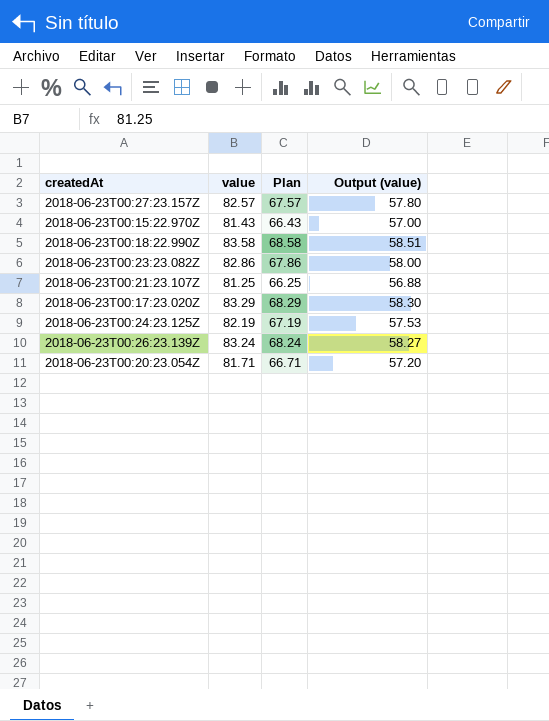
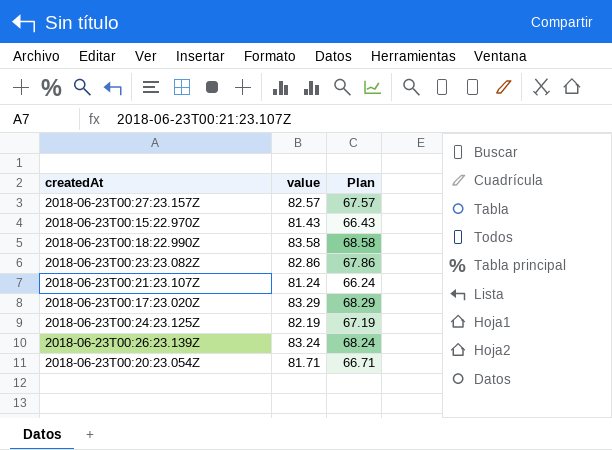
column Output (value) | formula: [value] * 0.7 -> none
2018-06-23T00:21:23.107Z | value: 81.25 -> 81.24
2018-06-23T00:21:23.107Z | Plan: 66.25 -> 66.24

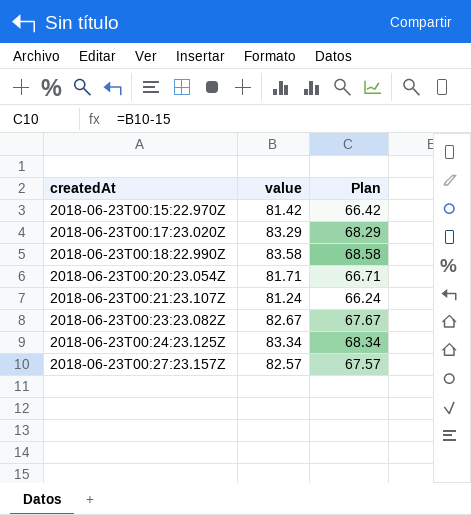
row order: none -> createdAt ascending
row 2018-06-23T00:26:23.139Z: 83.24 | 68.24 -> none
2018-06-23T00:15:22.970Z | value: 81.43 -> 81.42
2018-06-23T00:15:22.970Z | Plan: 66.43 -> 66.42
2018-06-23T00:23:23.082Z | value: 82.86 -> 82.67
2018-06-23T00:23:23.082Z | Plan: 67.86 -> 67.67
2018-06-23T00:24:23.125Z | value: 82.19 -> 83.34
2018-06-23T00:24:23.125Z | Plan: 67.19 -> 68.34

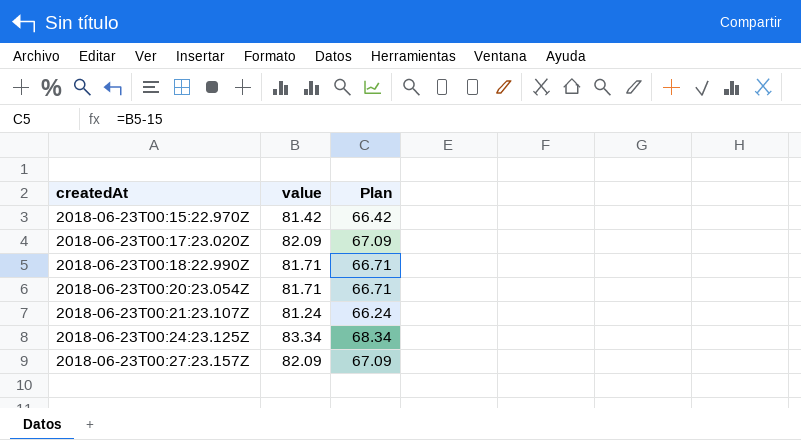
row 2018-06-23T00:23:23.082Z: 82.67 | 67.67 -> none
2018-06-23T00:17:23.020Z | value: 83.29 -> 82.09
2018-06-23T00:17:23.020Z | Plan: 68.29 -> 67.09
2018-06-23T00:18:22.990Z | value: 83.58 -> 81.71
2018-06-23T00:18:22.990Z | Plan: 68.58 -> 66.71
2018-06-23T00:27:23.157Z | value: 82.57 -> 82.09
2018-06-23T00:27:23.157Z | Plan: 67.57 -> 67.09

